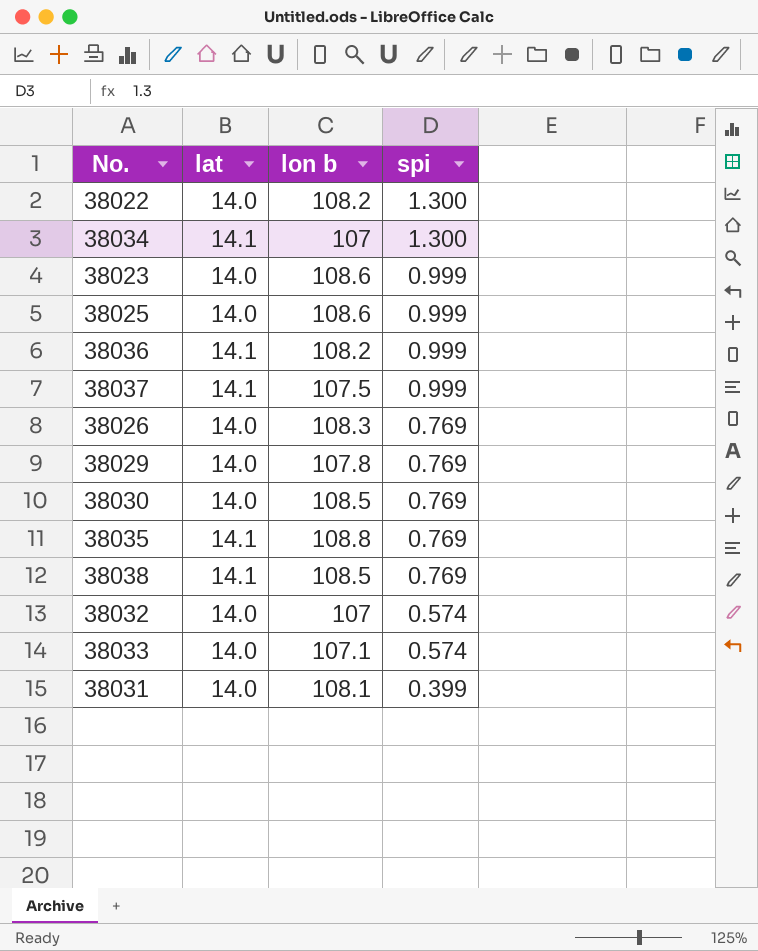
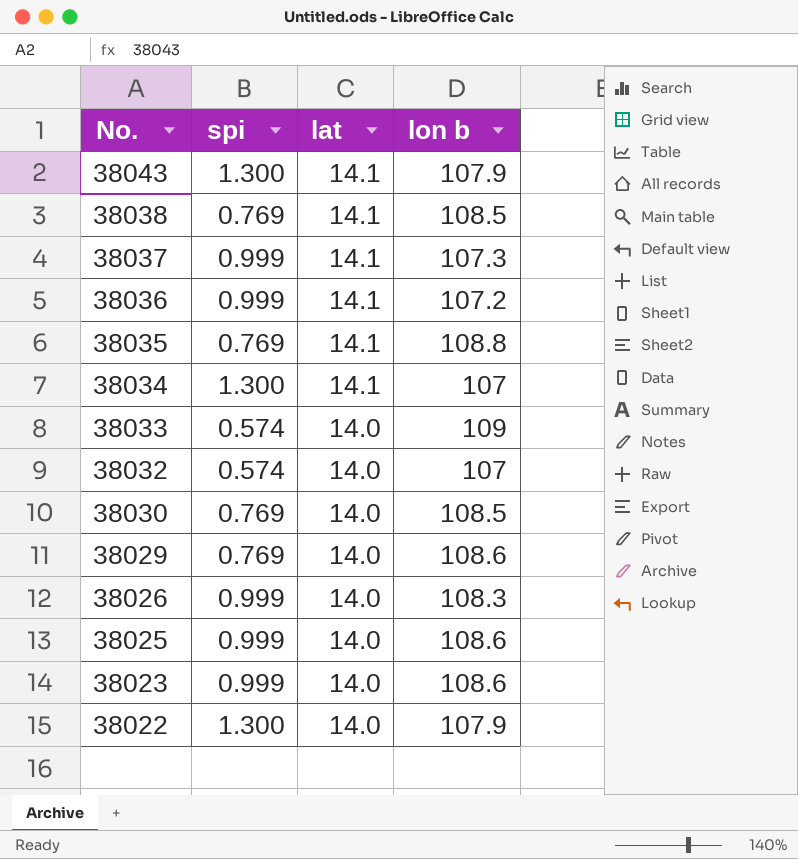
row order: spi descending -> No. descending
column spi | position: 4 -> 2
row 38031: 14.0 | 108.1 | 0.399 -> none
row 38043: none -> 1.300 | 14.1 | 107.9
38037 | lon b: 107.5 -> 107.3
38036 | lon b: 108.2 -> 107.2
38033 | lon b: 107.1 -> 109
38029 | lon b: 107.8 -> 108.6
38026 | spi: 0.769 -> 0.999
38022 | lon b: 108.2 -> 107.9

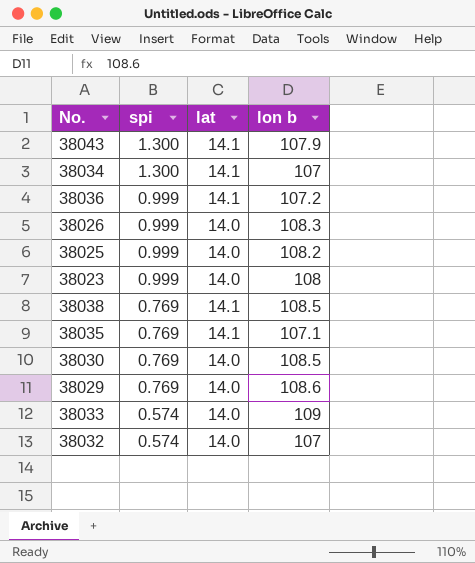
row order: No. descending -> spi descending
row 38037: 0.999 | 14.1 | 107.3 -> none
row 38022: 1.300 | 14.0 | 107.9 -> none
38025 | lon b: 108.6 -> 108.2
38023 | lon b: 108.6 -> 108
38035 | lon b: 108.8 -> 107.1

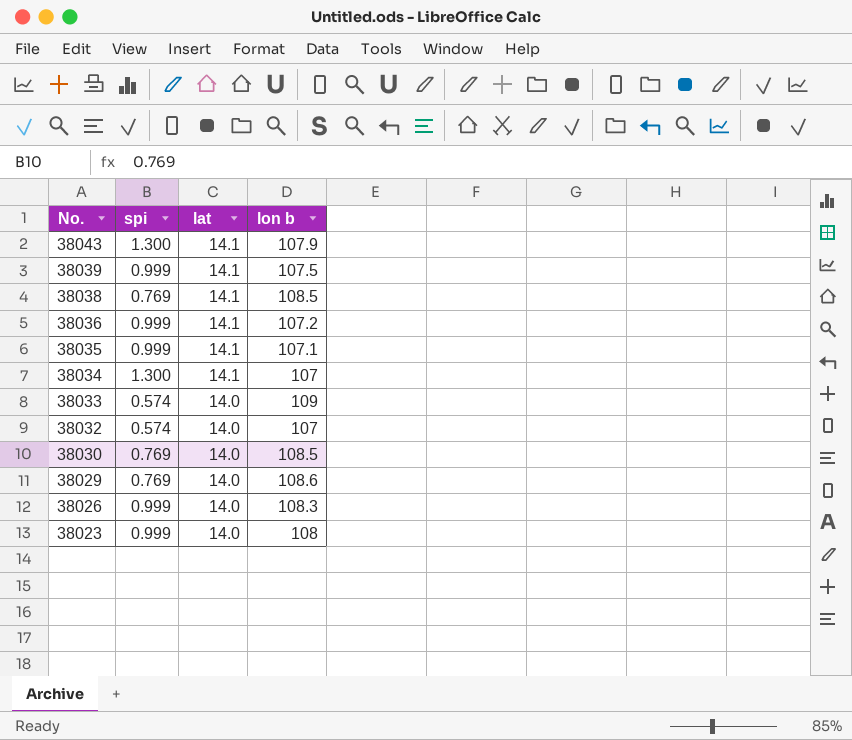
row order: spi descending -> No. descending
row 38025: 0.999 | 14.0 | 108.2 -> none
row 38039: none -> 0.999 | 14.1 | 107.5
38035 | spi: 0.769 -> 0.999

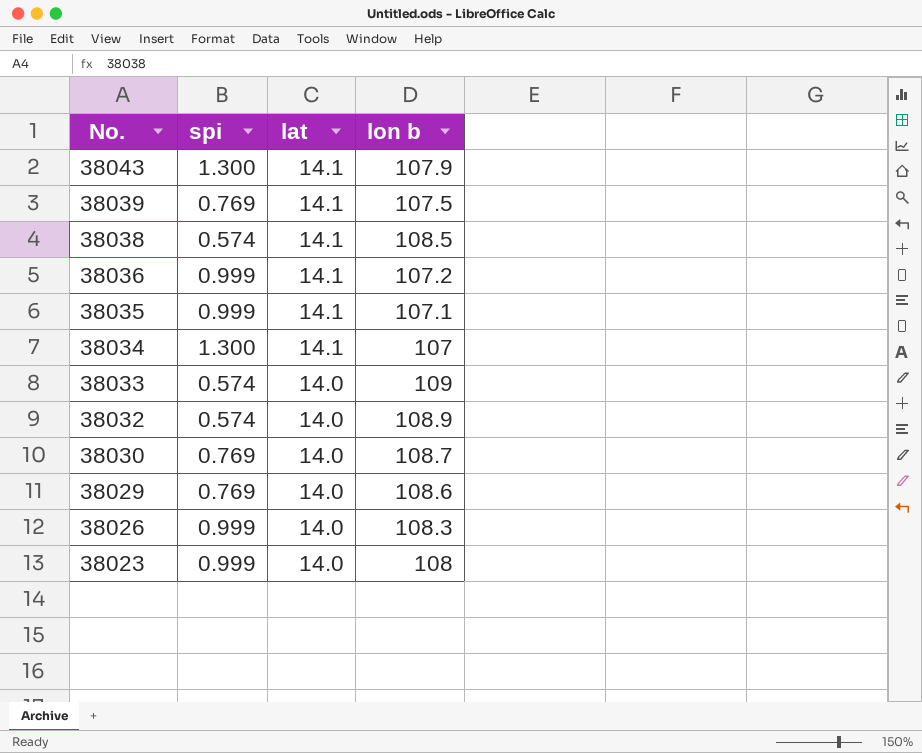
38039 | spi: 0.999 -> 0.769
38038 | spi: 0.769 -> 0.574
38032 | lon b: 107 -> 108.9
38030 | lon b: 108.5 -> 108.7

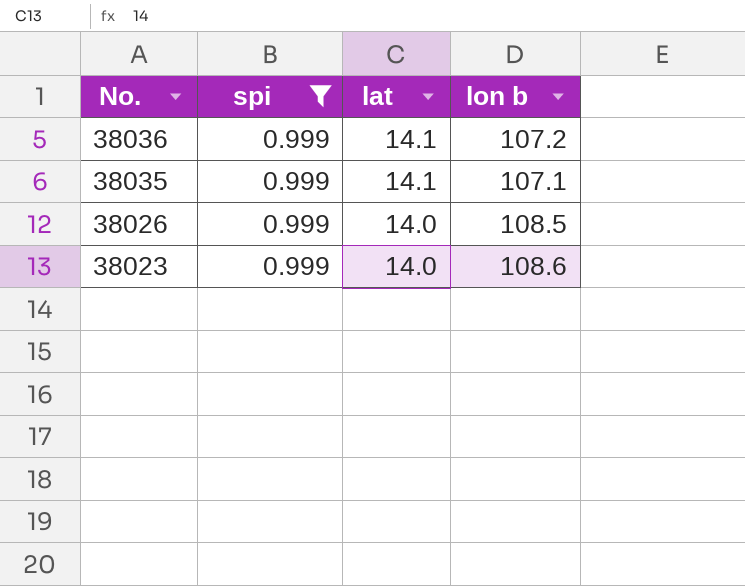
filter: none -> spi = 0.999
38026 | lon b: 108.3 -> 108.5
38023 | lon b: 108 -> 108.6

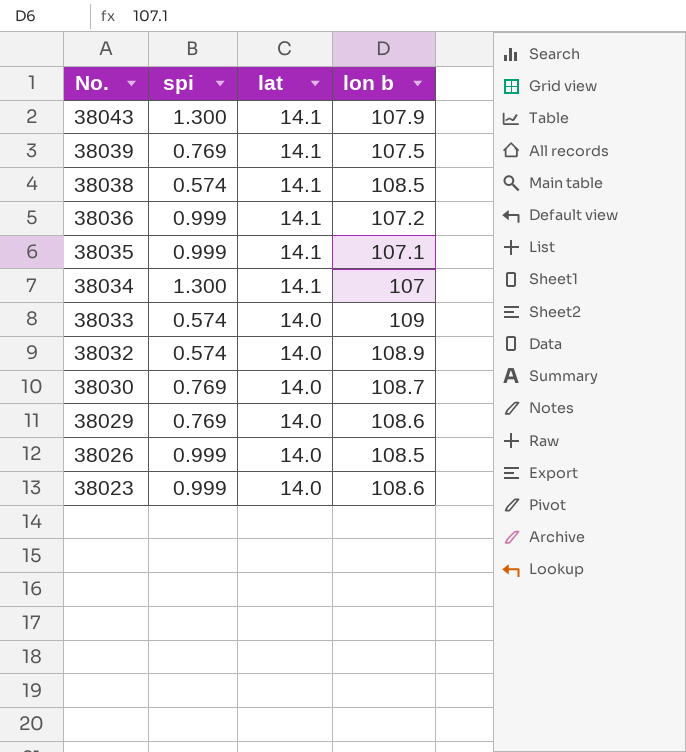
filter: spi = 0.999 -> none

